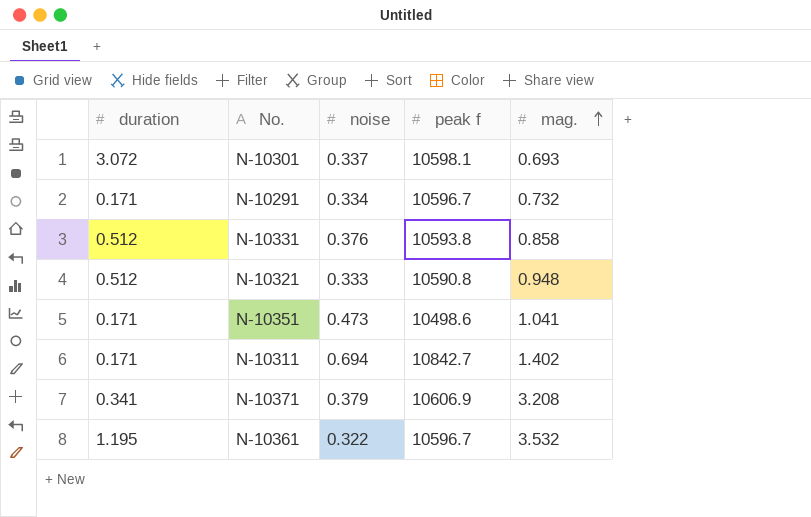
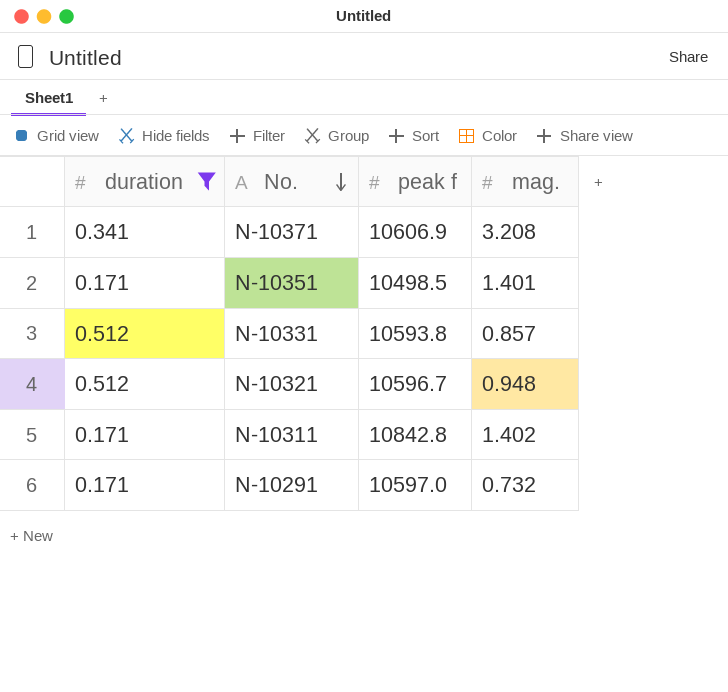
filter: none -> duration <= 0.512
row order: mag. ascending -> No. descending
column noise | position: 3 -> none
N-10351 | peak f: 10498.6 -> 10498.5
N-10351 | mag.: 1.041 -> 1.401
N-10331 | mag.: 0.858 -> 0.857
N-10321 | peak f: 10590.8 -> 10596.7
N-10311 | peak f: 10842.7 -> 10842.8
N-10291 | peak f: 10596.7 -> 10597.0

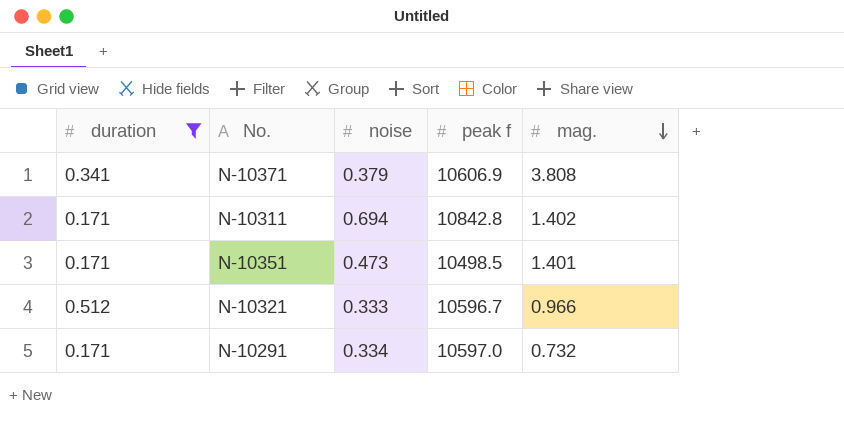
row order: No. descending -> mag. descending
column noise | position: none -> 3
row N-10331: 0.512 | 10593.8 | 0.857 -> none
N-10371 | mag.: 3.208 -> 3.808
N-10321 | mag.: 0.948 -> 0.966

